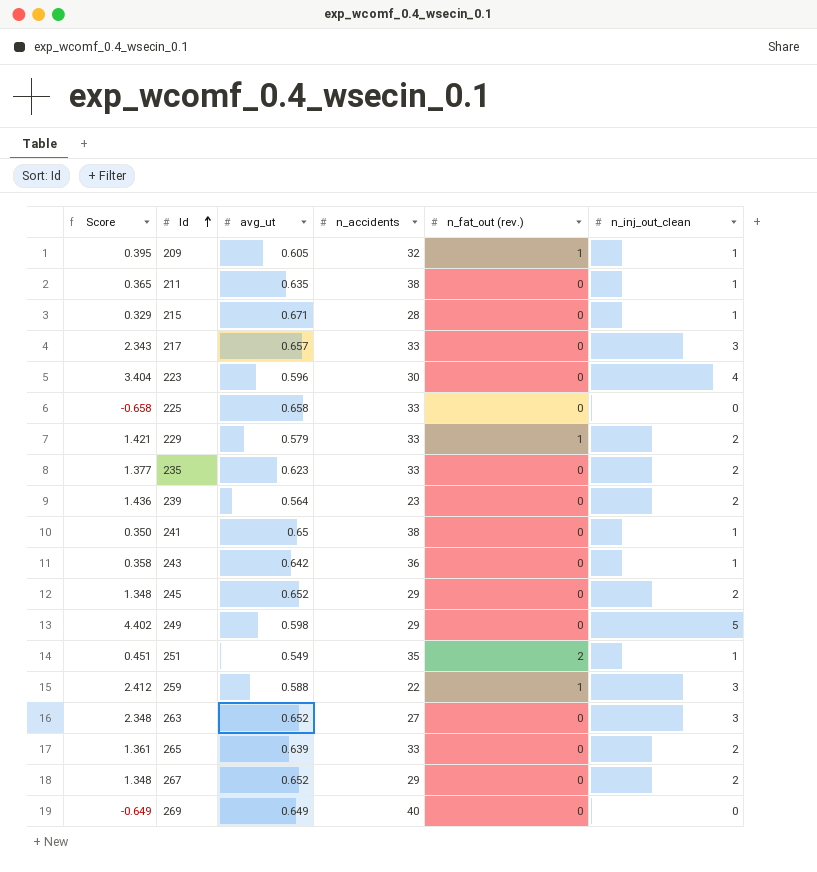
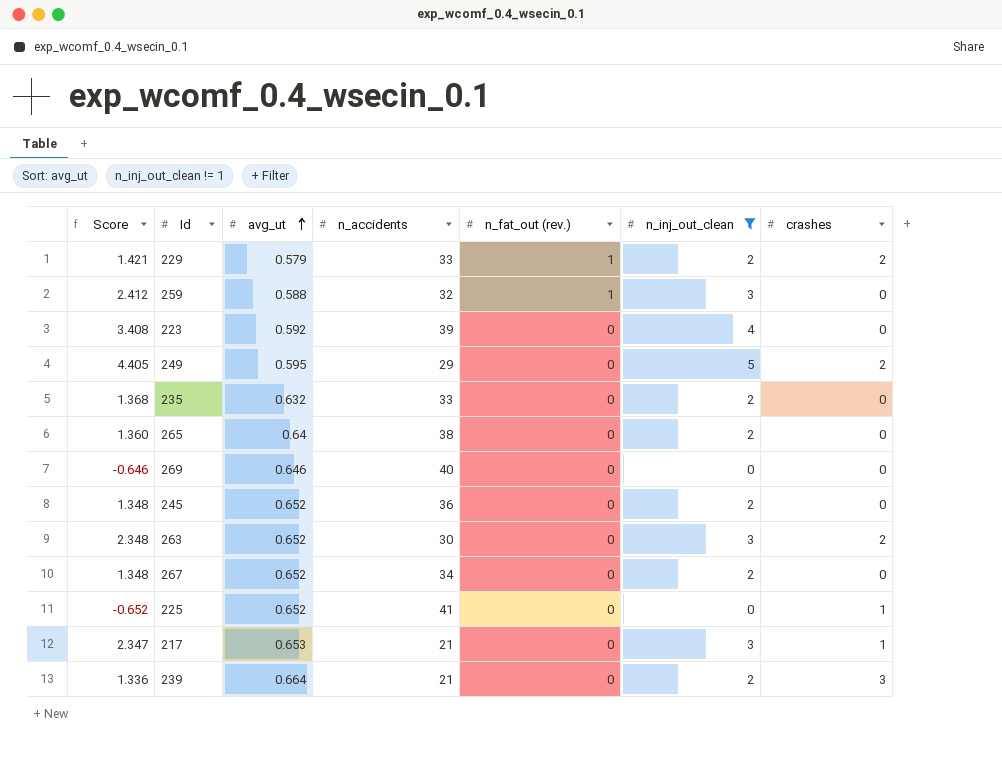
filter: none -> n_inj_out_clean != 1
row order: Id ascending -> avg_ut ascending
column crashes | position: none -> 7
259 | n_accidents: 22 -> 32
223 | Score: 3.404 -> 3.408
223 | avg_ut: 0.596 -> 0.592
223 | n_accidents: 30 -> 39
249 | Score: 4.402 -> 4.405
249 | avg_ut: 0.598 -> 0.595
235 | Score: 1.377 -> 1.368
235 | avg_ut: 0.623 -> 0.632
265 | Score: 1.361 -> 1.360
265 | avg_ut: 0.639 -> 0.64
265 | n_accidents: 33 -> 38
269 | Score: -0.649 -> -0.646
269 | avg_ut: 0.649 -> 0.646
245 | n_accidents: 29 -> 36
263 | n_accidents: 27 -> 30
267 | n_accidents: 29 -> 34
225 | Score: -0.658 -> -0.652
225 | avg_ut: 0.658 -> 0.652
225 | n_accidents: 33 -> 41
217 | Score: 2.343 -> 2.347
217 | avg_ut: 0.657 -> 0.653
217 | n_accidents: 33 -> 21
239 | Score: 1.436 -> 1.336
239 | avg_ut: 0.564 -> 0.664
239 | n_accidents: 23 -> 21

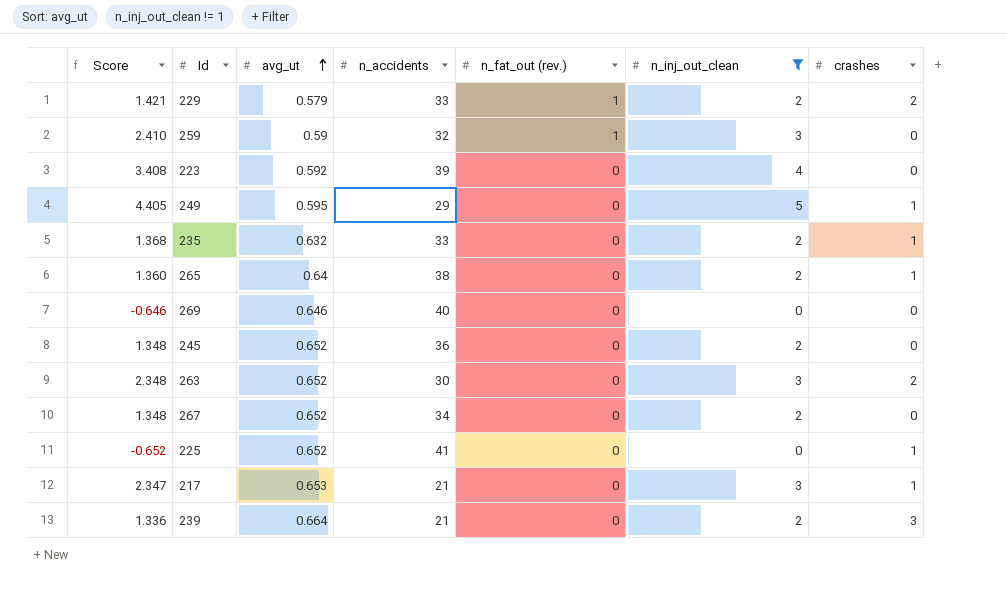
259 | Score: 2.412 -> 2.410
259 | avg_ut: 0.588 -> 0.59
249 | crashes: 2 -> 1
235 | crashes: 0 -> 1
265 | crashes: 0 -> 1

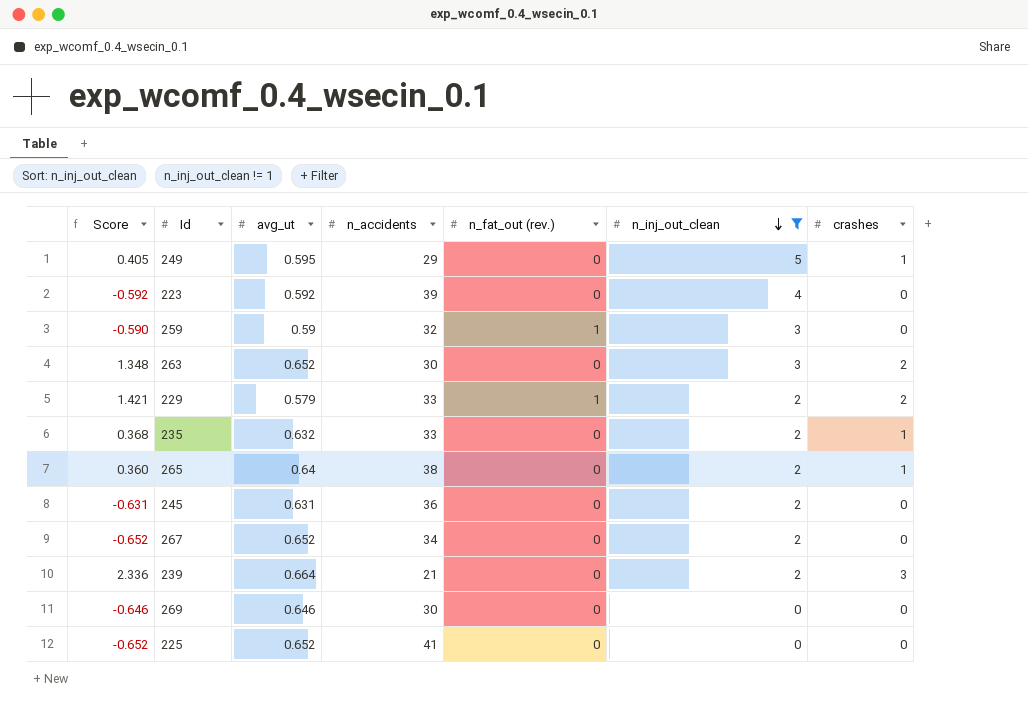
row order: avg_ut ascending -> n_inj_out_clean descending
column Score | formula: [n_inj_out_clean] - [avg_ut] -> [crashes] - [avg_ut]
row 217: 2.347 | 0.653 | 21 | 0 | 3 | 1 -> none
245 | avg_ut: 0.652 -> 0.631
269 | n_accidents: 40 -> 30
225 | crashes: 1 -> 0

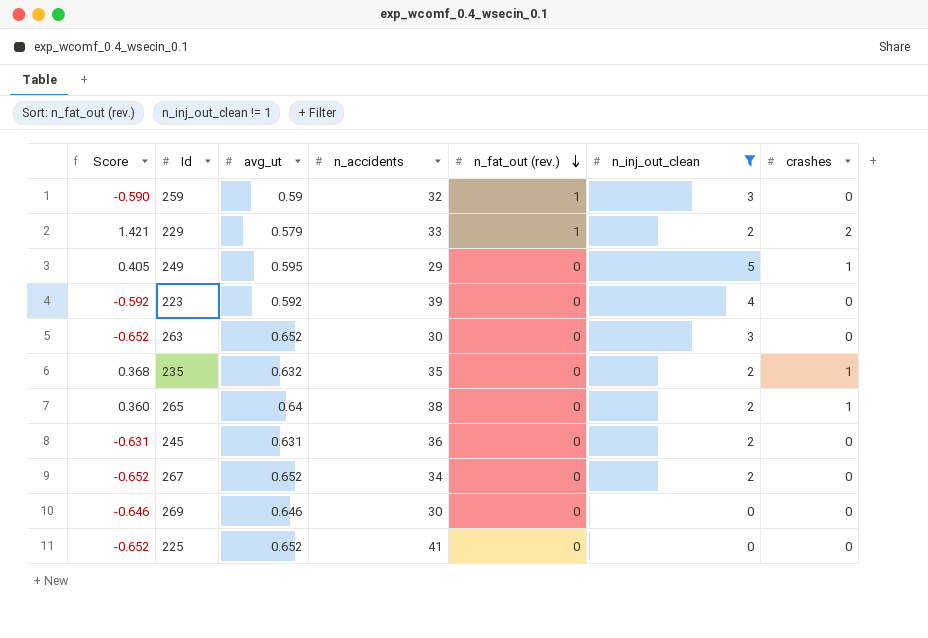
row order: n_inj_out_clean descending -> n_fat_out (rev.) descending
row 239: 2.336 | 0.664 | 21 | 0 | 2 | 3 -> none
263 | Score: 1.348 -> -0.652
263 | crashes: 2 -> 0
235 | n_accidents: 33 -> 35

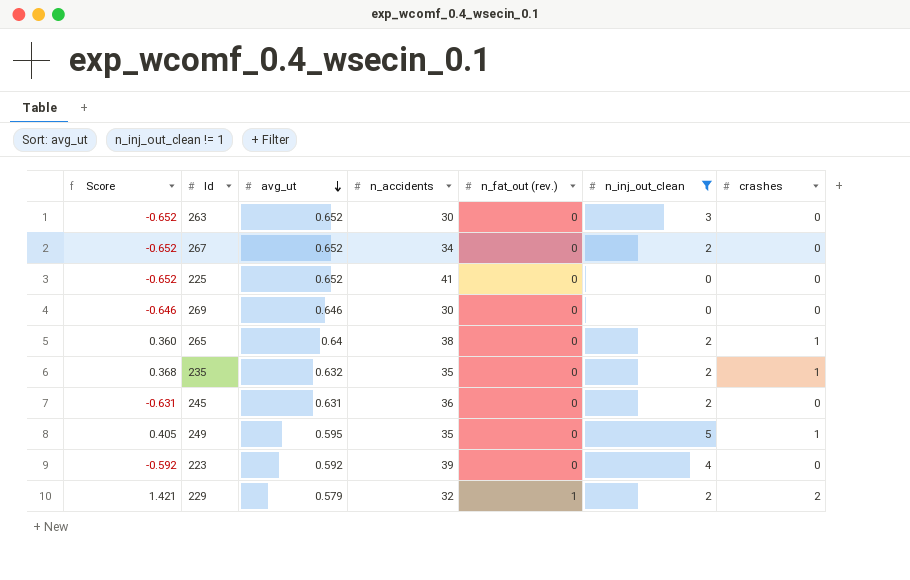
row order: n_fat_out (rev.) descending -> avg_ut descending
row 259: -0.590 | 0.59 | 32 | 1 | 3 | 0 -> none
249 | n_accidents: 29 -> 35
229 | n_accidents: 33 -> 32

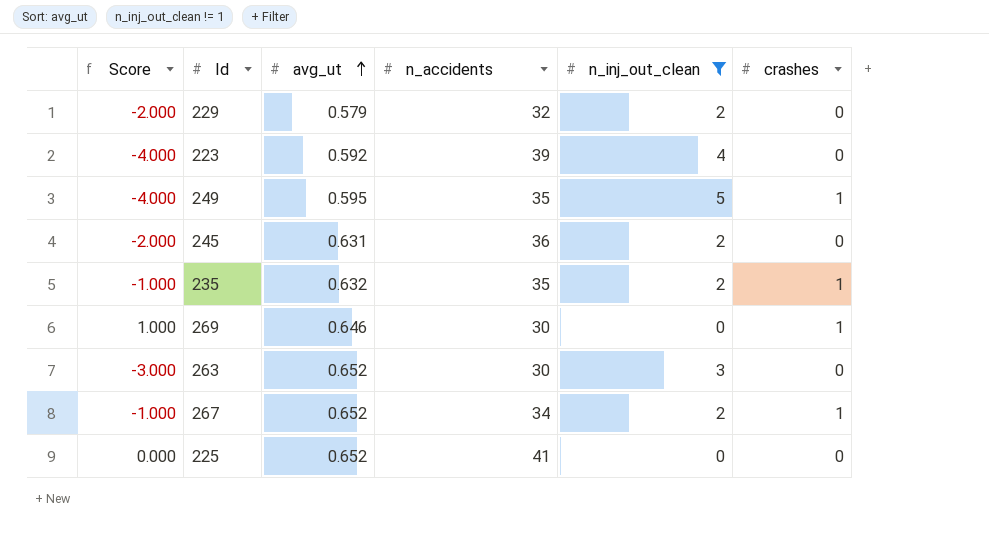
row order: avg_ut descending -> avg_ut ascending
column n_fat_out (rev.) | position: 5 -> none
column Score | formula: [crashes] - [avg_ut] -> [crashes] - [n_inj_out_clean]
row 265: 0.360 | 0.64 | 38 | 0 | 2 | 1 -> none
229 | crashes: 2 -> 0
269 | crashes: 0 -> 1
267 | crashes: 0 -> 1

